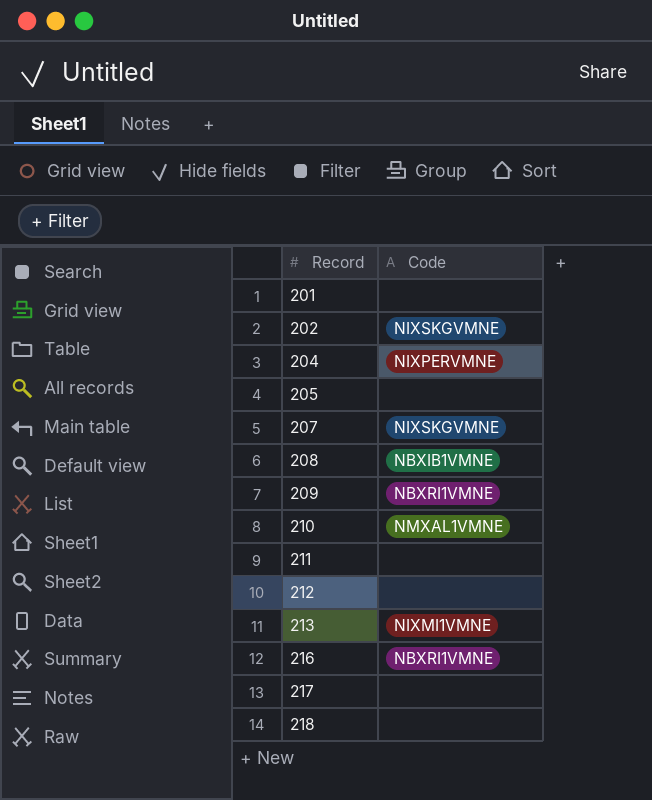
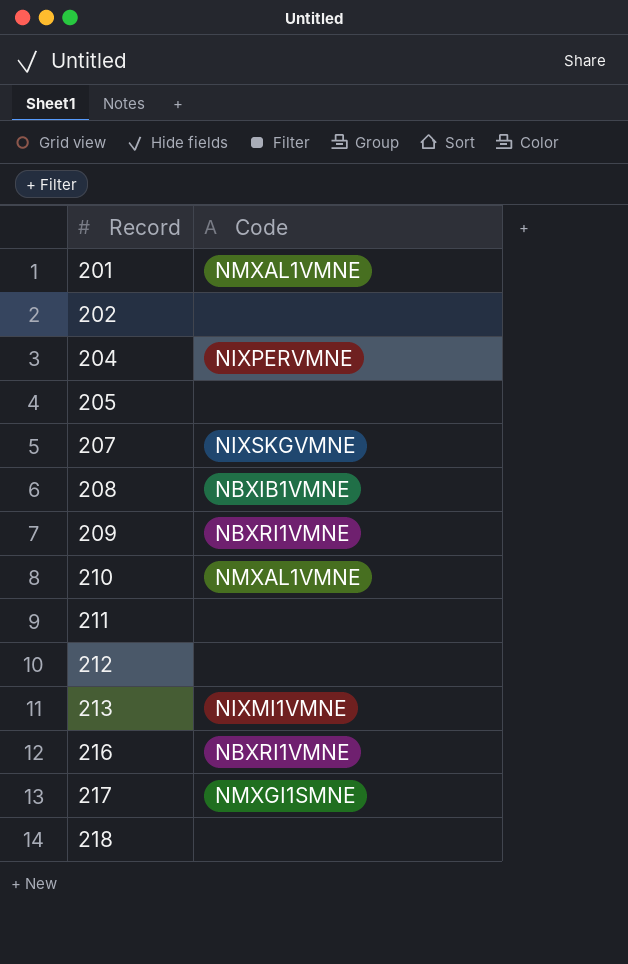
201 | Code: none -> NMXAL1VMNE
202 | Code: NIXSKGVMNE -> none
217 | Code: none -> NMXGI1SMNE

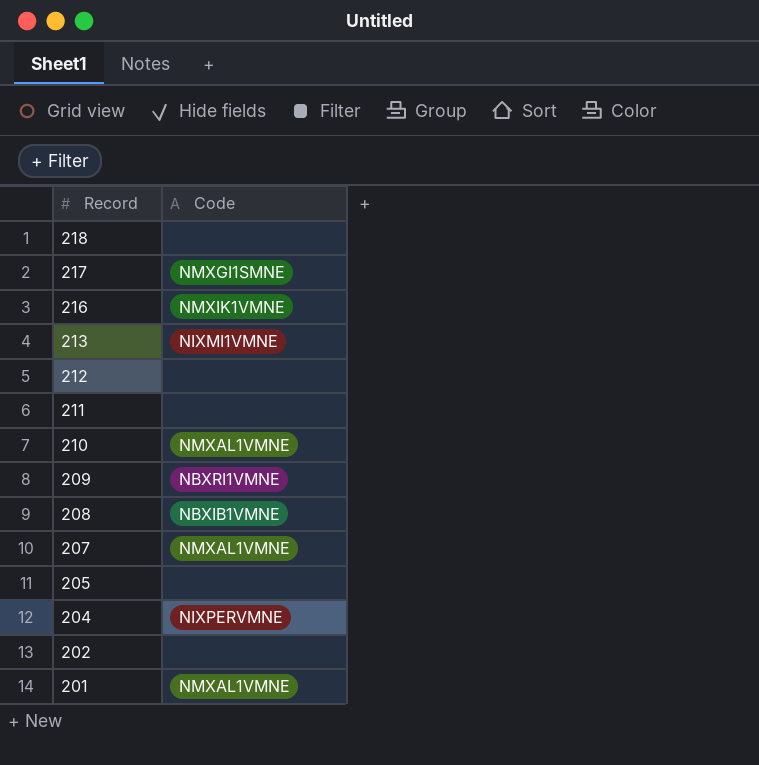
row order: Record ascending -> Record descending
216 | Code: NBXRI1VMNE -> NMXIK1VMNE
207 | Code: NIXSKGVMNE -> NMXAL1VMNE

